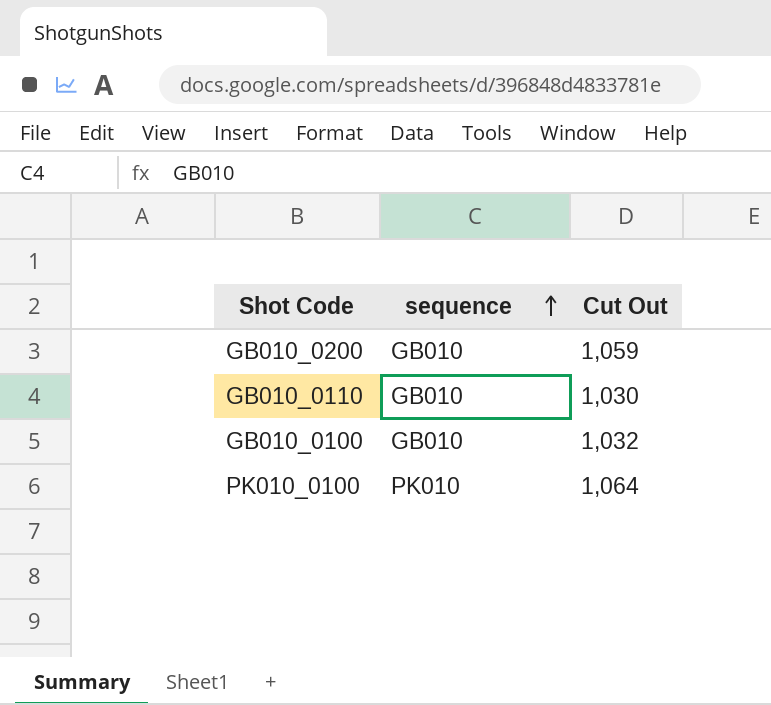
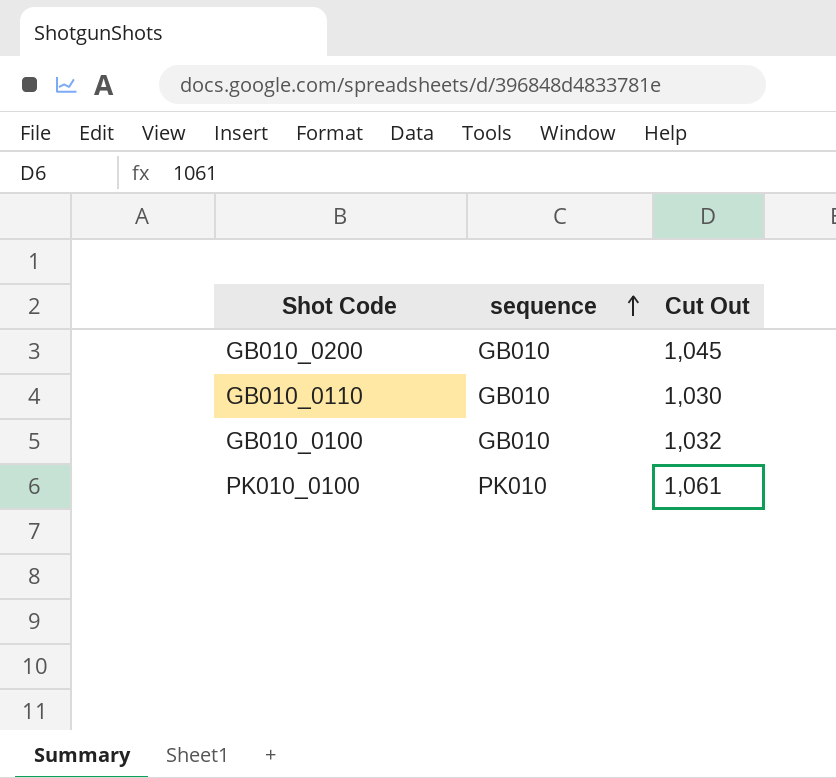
GB010_0200 | Cut Out: 1,059 -> 1,045
PK010_0100 | Cut Out: 1,064 -> 1,061

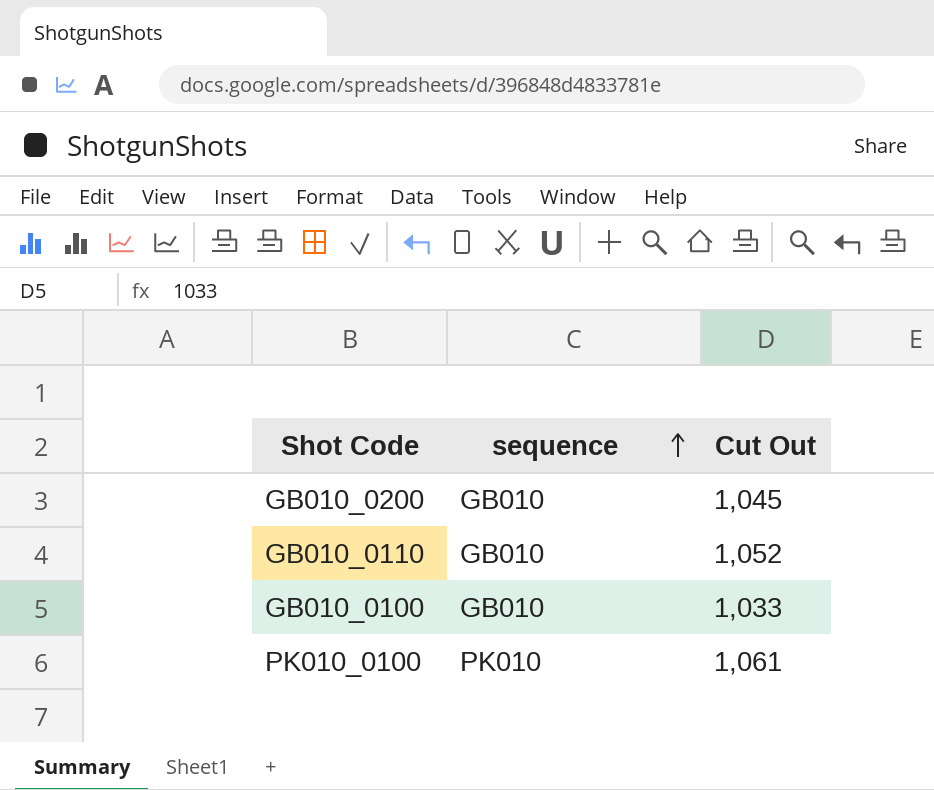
GB010_0110 | Cut Out: 1,030 -> 1,052
GB010_0100 | Cut Out: 1,032 -> 1,033

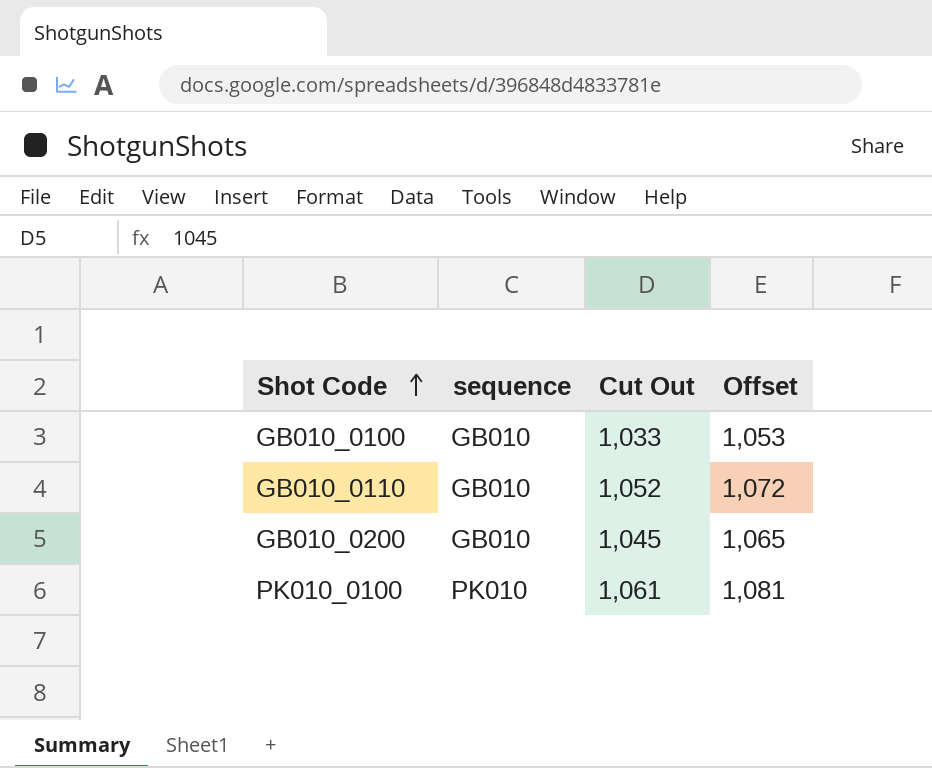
row order: sequence ascending -> Shot Code ascending
column Offset | formula: none -> [Cut Out] + 20

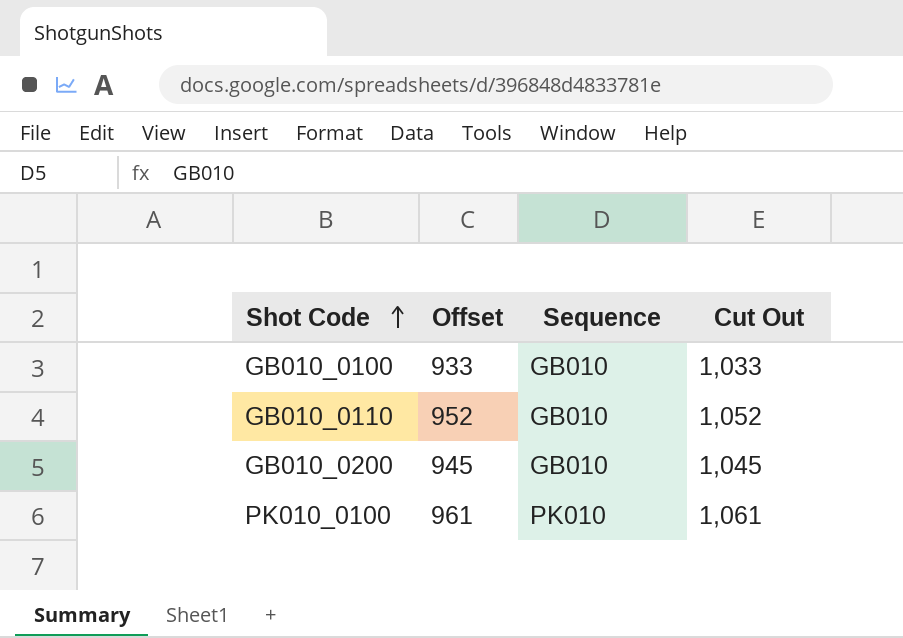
column Offset | formula: [Cut Out] + 20 -> [Cut Out] - 100
column Offset | position: 4 -> 2
column name: sequence -> Sequence

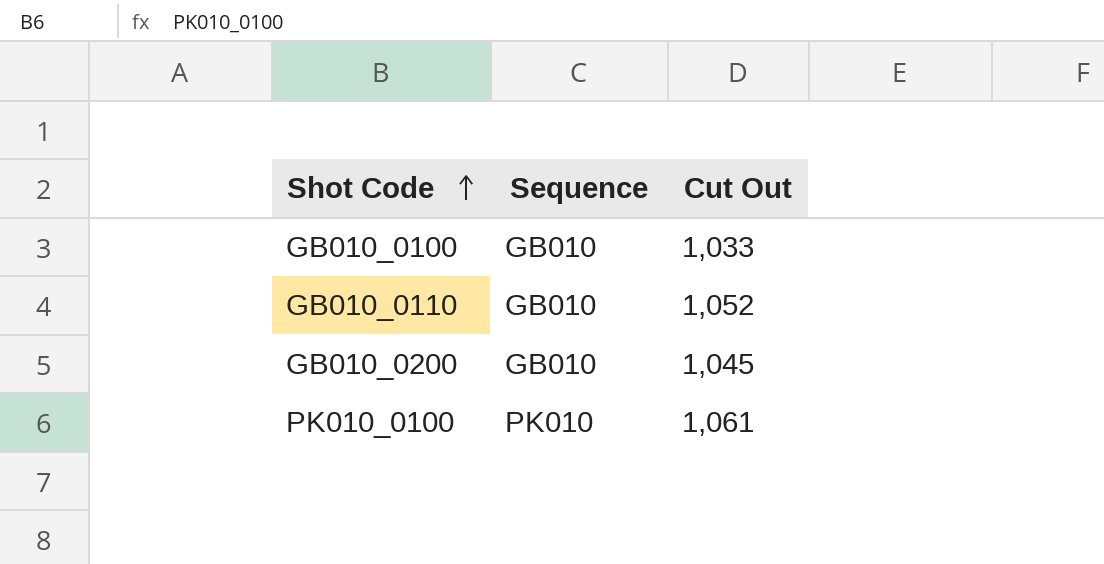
column Offset | formula: [Cut Out] - 100 -> none

